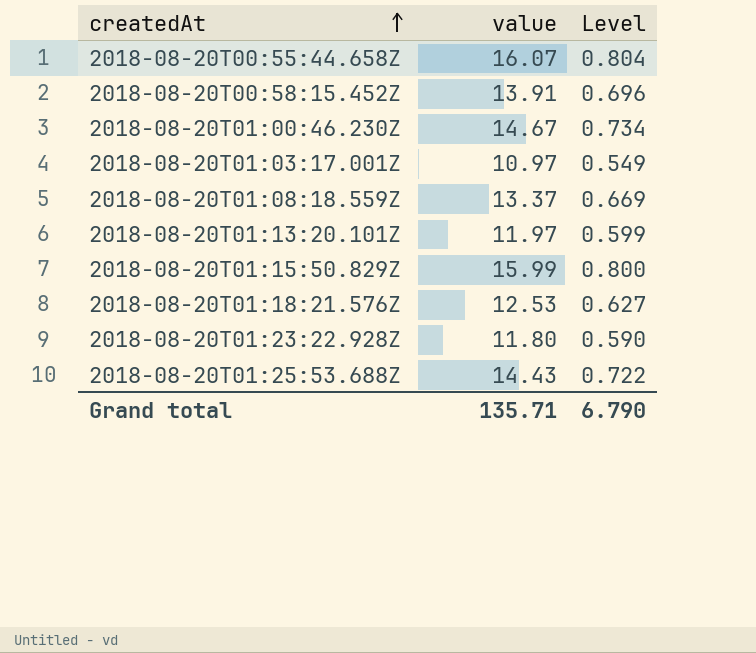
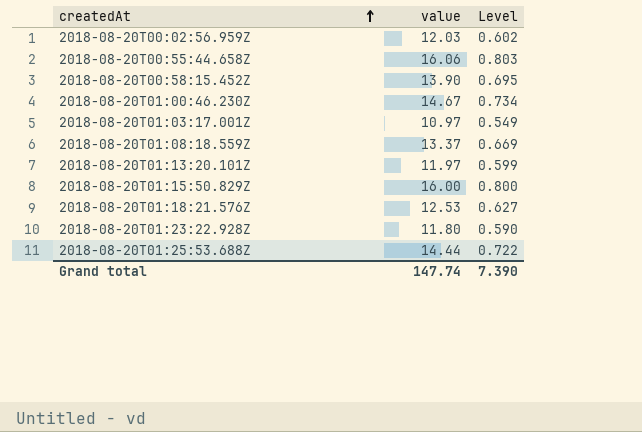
row 2018-08-20T00:02:56.959Z: none -> 12.03 | 0.602
2018-08-20T00:55:44.658Z | value: 16.07 -> 16.06
2018-08-20T00:55:44.658Z | Level: 0.804 -> 0.803
2018-08-20T00:58:15.452Z | value: 13.91 -> 13.90
2018-08-20T00:58:15.452Z | Level: 0.696 -> 0.695
2018-08-20T01:15:50.829Z | value: 15.99 -> 16.00
2018-08-20T01:25:53.688Z | value: 14.43 -> 14.44
Grand total | value: 135.71 -> 147.74
Grand total | Level: 6.790 -> 7.390

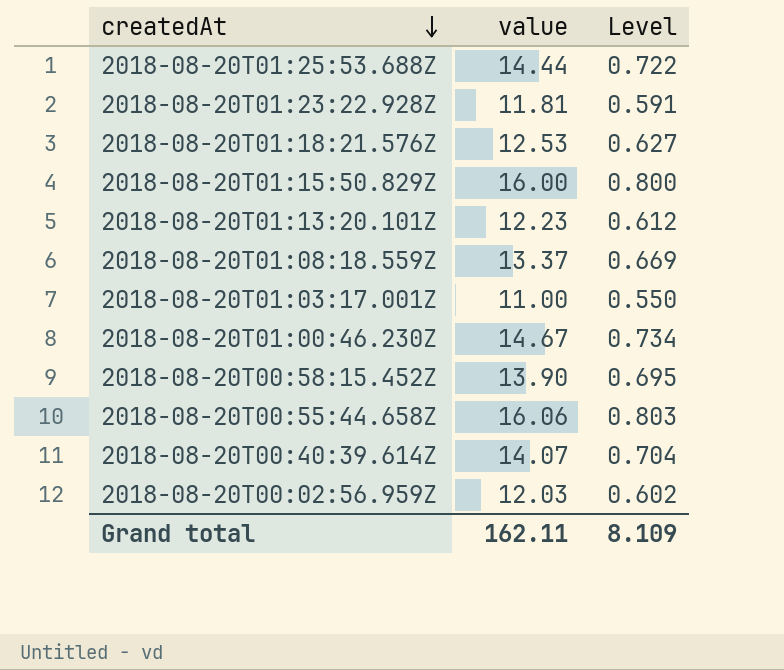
row order: createdAt ascending -> createdAt descending
2018-08-20T01:23:22.928Z | value: 11.80 -> 11.81
2018-08-20T01:23:22.928Z | Level: 0.590 -> 0.591
2018-08-20T01:13:20.101Z | value: 11.97 -> 12.23
2018-08-20T01:13:20.101Z | Level: 0.599 -> 0.612
2018-08-20T01:03:17.001Z | value: 10.97 -> 11.00
2018-08-20T01:03:17.001Z | Level: 0.549 -> 0.550
row 2018-08-20T00:40:39.614Z: none -> 14.07 | 0.704
Grand total | value: 147.74 -> 162.11
Grand total | Level: 7.390 -> 8.109

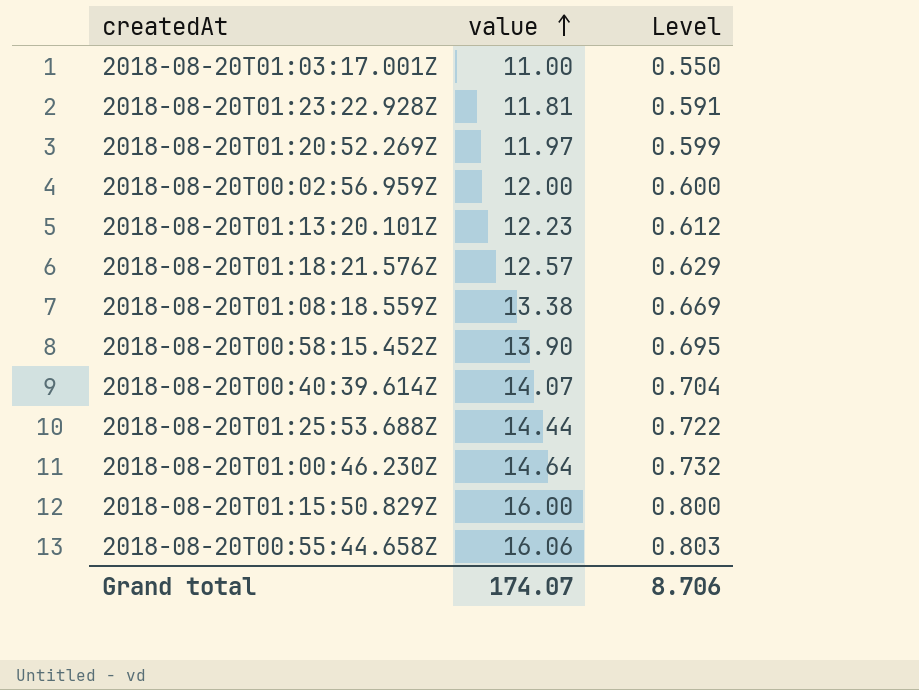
row order: createdAt descending -> value ascending
row 2018-08-20T01:20:52.269Z: none -> 11.97 | 0.599
2018-08-20T00:02:56.959Z | value: 12.03 -> 12.00
2018-08-20T00:02:56.959Z | Level: 0.602 -> 0.600
2018-08-20T01:18:21.576Z | value: 12.53 -> 12.57
2018-08-20T01:18:21.576Z | Level: 0.627 -> 0.629
2018-08-20T01:08:18.559Z | value: 13.37 -> 13.38
2018-08-20T01:00:46.230Z | value: 14.67 -> 14.64
2018-08-20T01:00:46.230Z | Level: 0.734 -> 0.732
Grand total | value: 162.11 -> 174.07
Grand total | Level: 8.109 -> 8.706

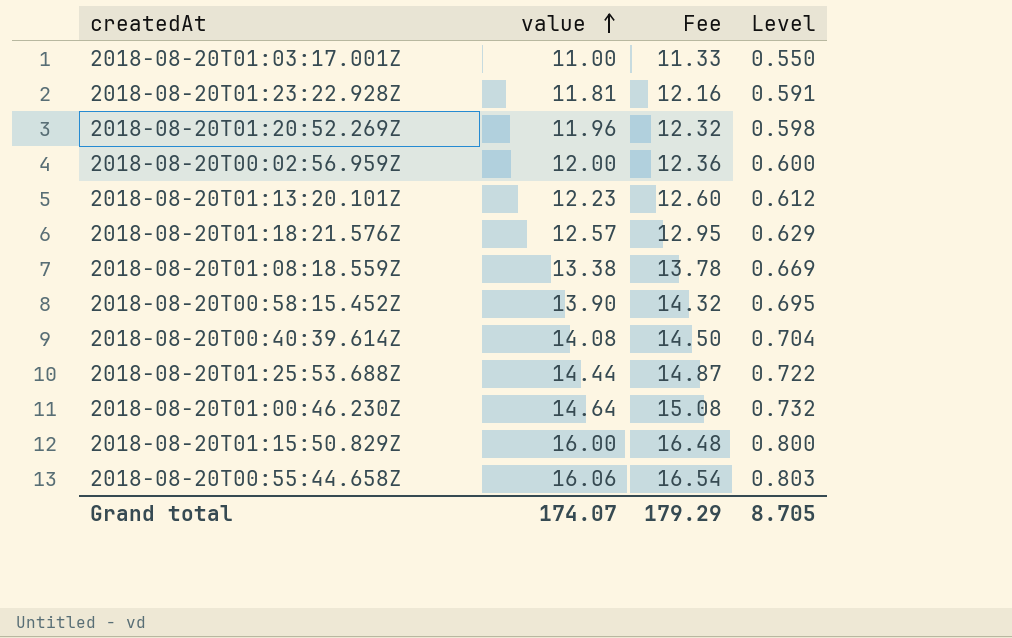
column Fee | formula: none -> [value] * 1.03
2018-08-20T01:20:52.269Z | value: 11.97 -> 11.96
2018-08-20T01:20:52.269Z | Level: 0.599 -> 0.598
2018-08-20T00:40:39.614Z | value: 14.07 -> 14.08
Grand total | Level: 8.706 -> 8.705

